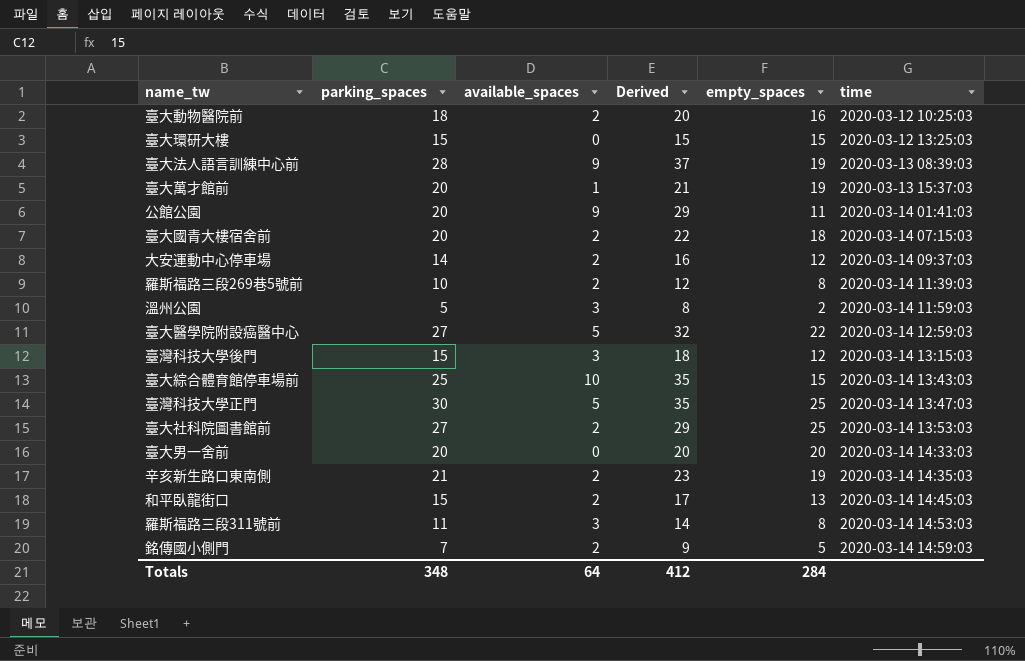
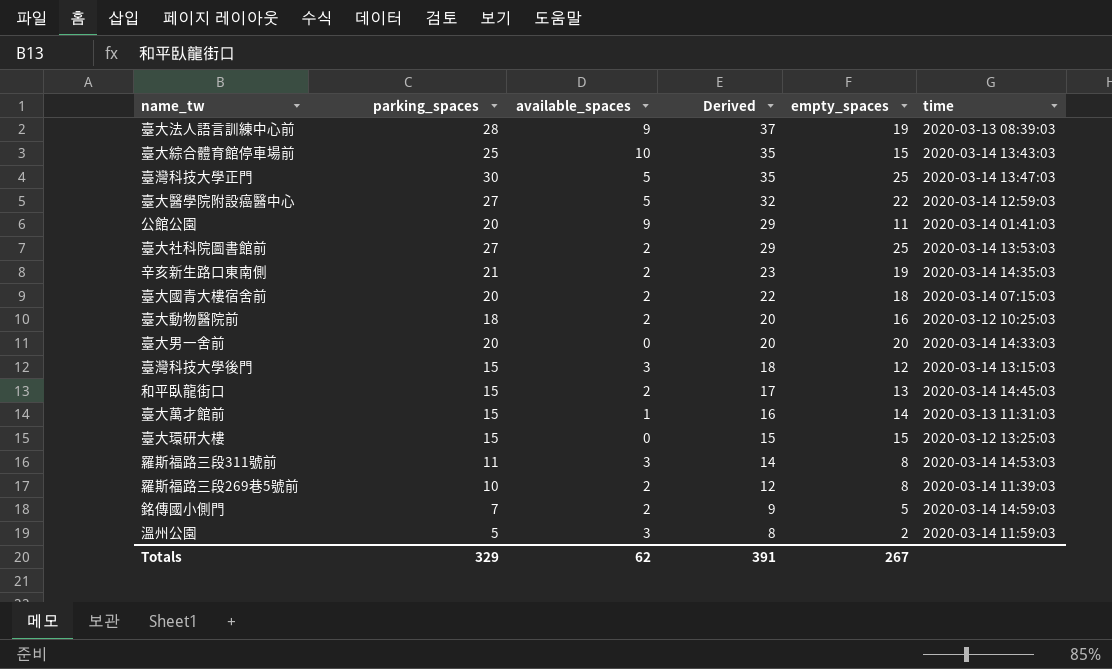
row order: time ascending -> Derived descending
row 大安運動中心停車場: 14 | 2 | 16 | 12 | 2020-03-14 09:37:03 -> none
臺大萬才館前 | parking_spaces: 20 -> 15
臺大萬才館前 | Derived: 21 -> 16
臺大萬才館前 | empty_spaces: 19 -> 14
臺大萬才館前 | time: 2020-03-13 15:37:03 -> 2020-03-13 11:31:03
Totals | parking_spaces: 348 -> 329
Totals | available_spaces: 64 -> 62
Totals | Derived: 412 -> 391
Totals | empty_spaces: 284 -> 267

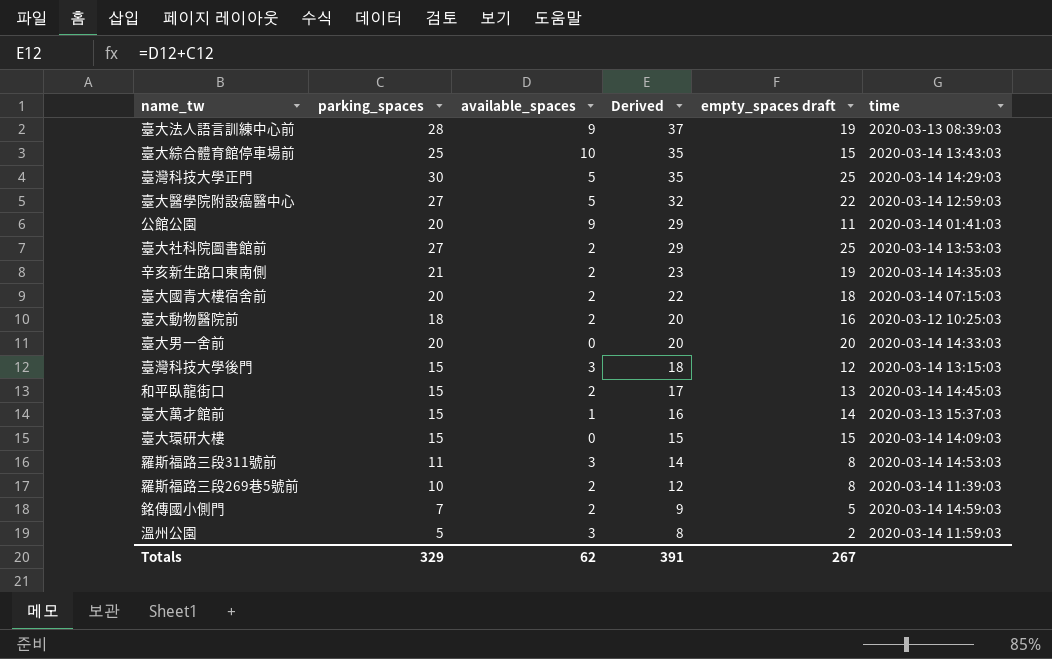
column name: empty_spaces -> empty_spaces draft
臺灣科技大學正門 | time: 2020-03-14 13:47:03 -> 2020-03-14 14:29:03
臺大萬才館前 | time: 2020-03-13 11:31:03 -> 2020-03-13 15:37:03
臺大環研大樓 | time: 2020-03-12 13:25:03 -> 2020-03-14 14:09:03

